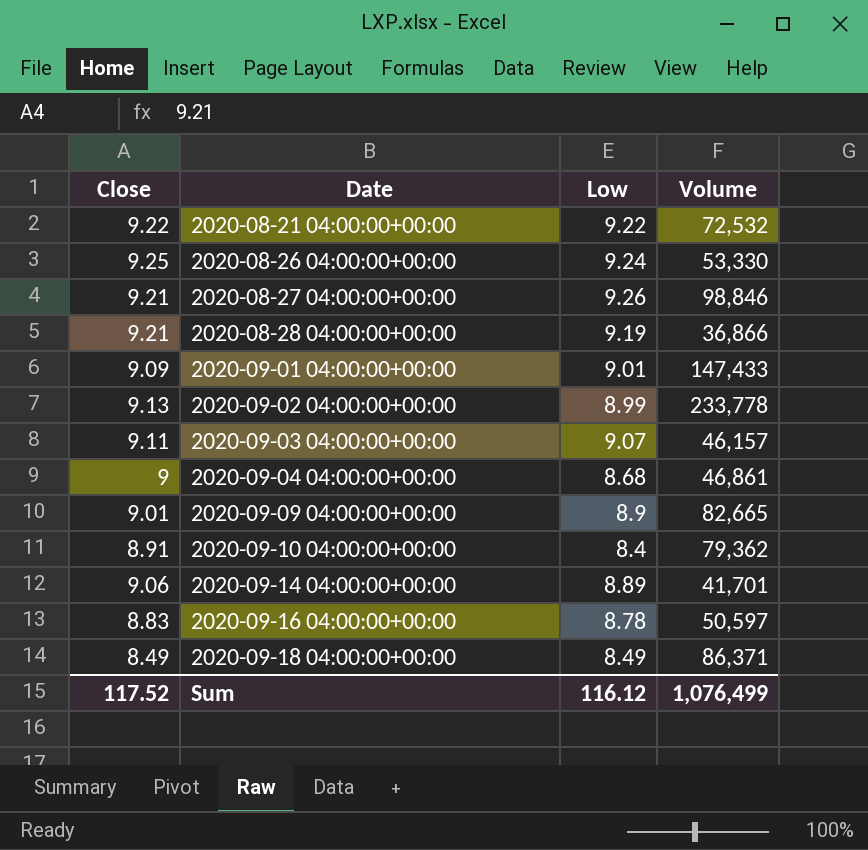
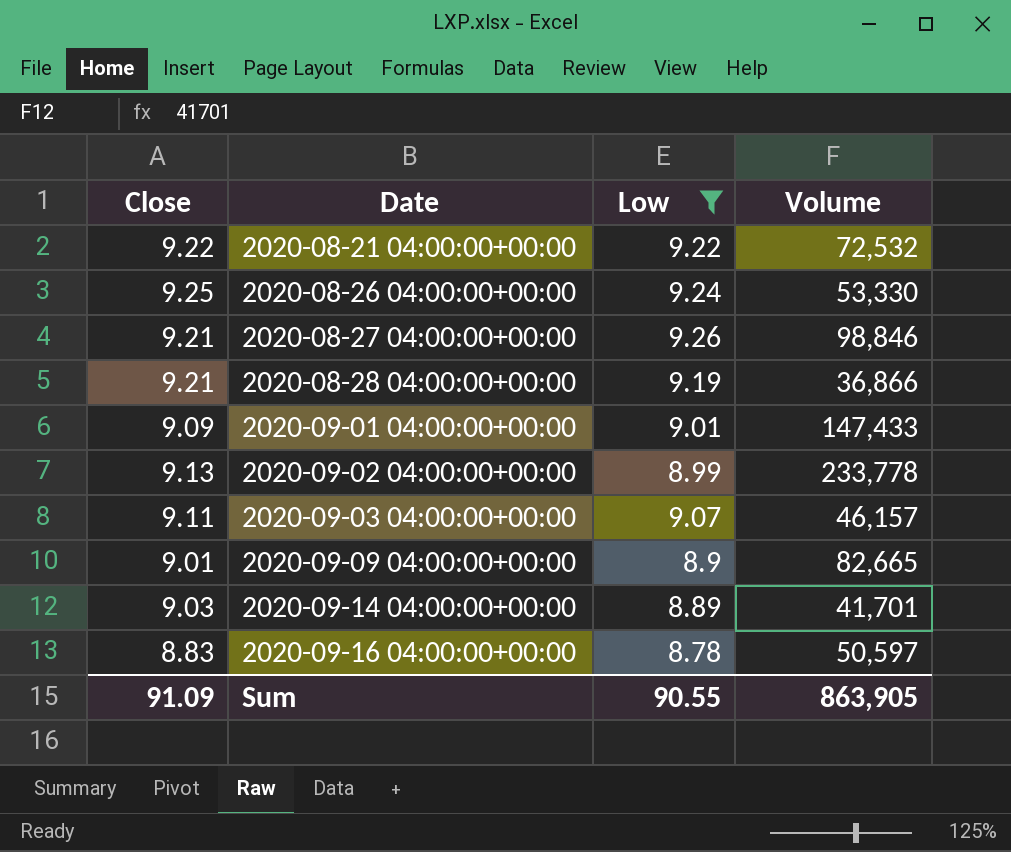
filter: none -> Low >= 8.78
2020-09-14 04:00:00+00:00 | Close: 9.06 -> 9.03
Sum | Close: 117.52 -> 91.09
Sum | Low: 116.12 -> 90.55
Sum | Volume: 1,076,499 -> 863,905

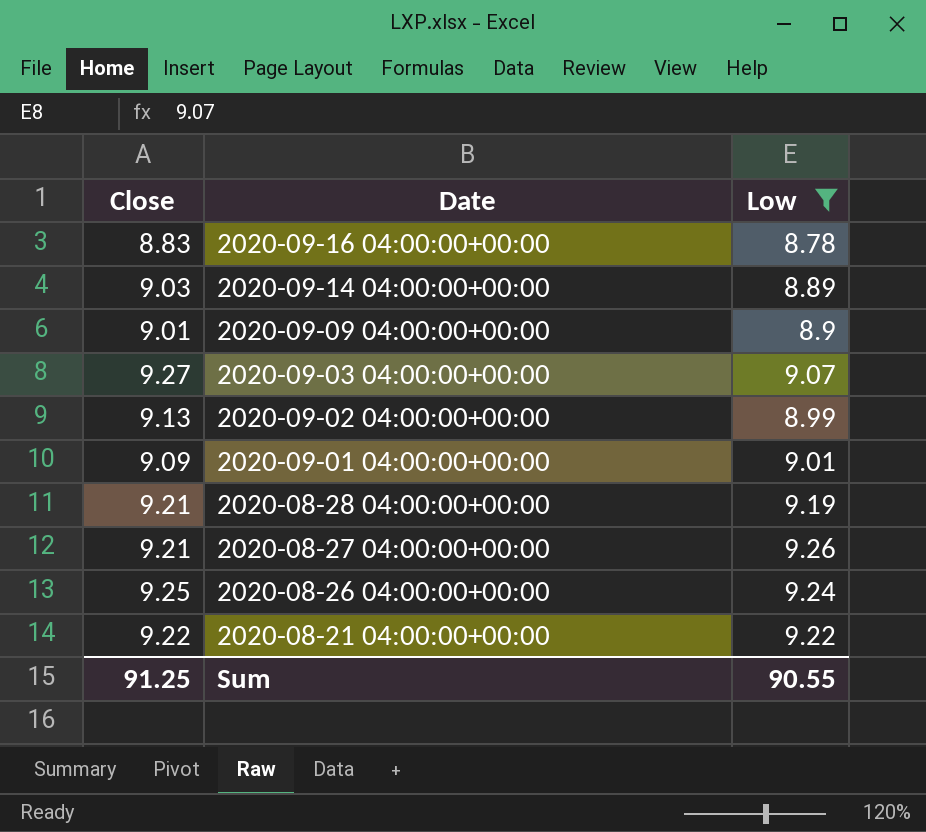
row order: Date ascending -> Date descending
column Volume | position: 4 -> none
2020-09-03 04:00:00+00:00 | Close: 9.11 -> 9.27
Sum | Close: 91.09 -> 91.25

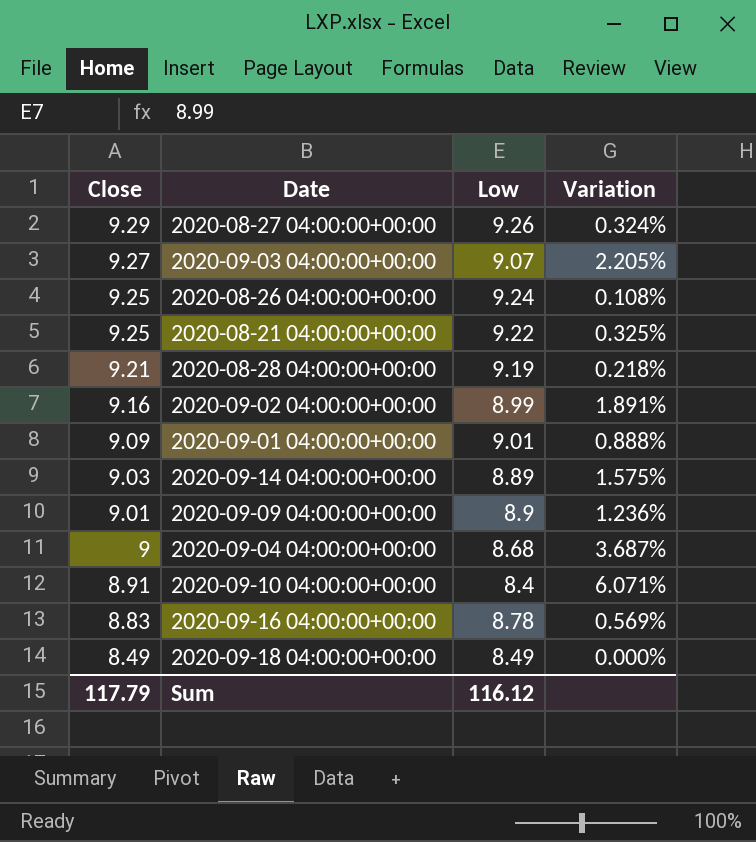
filter: Low >= 8.78 -> none
row order: Date descending -> Close descending
column Variation | formula: none -> ([Close] - [Low]) / [Low]
2020-08-27 04:00:00+00:00 | Close: 9.21 -> 9.29
2020-08-21 04:00:00+00:00 | Close: 9.22 -> 9.25
2020-09-02 04:00:00+00:00 | Close: 9.13 -> 9.16
Sum | Close: 91.25 -> 117.79
Sum | Low: 90.55 -> 116.12

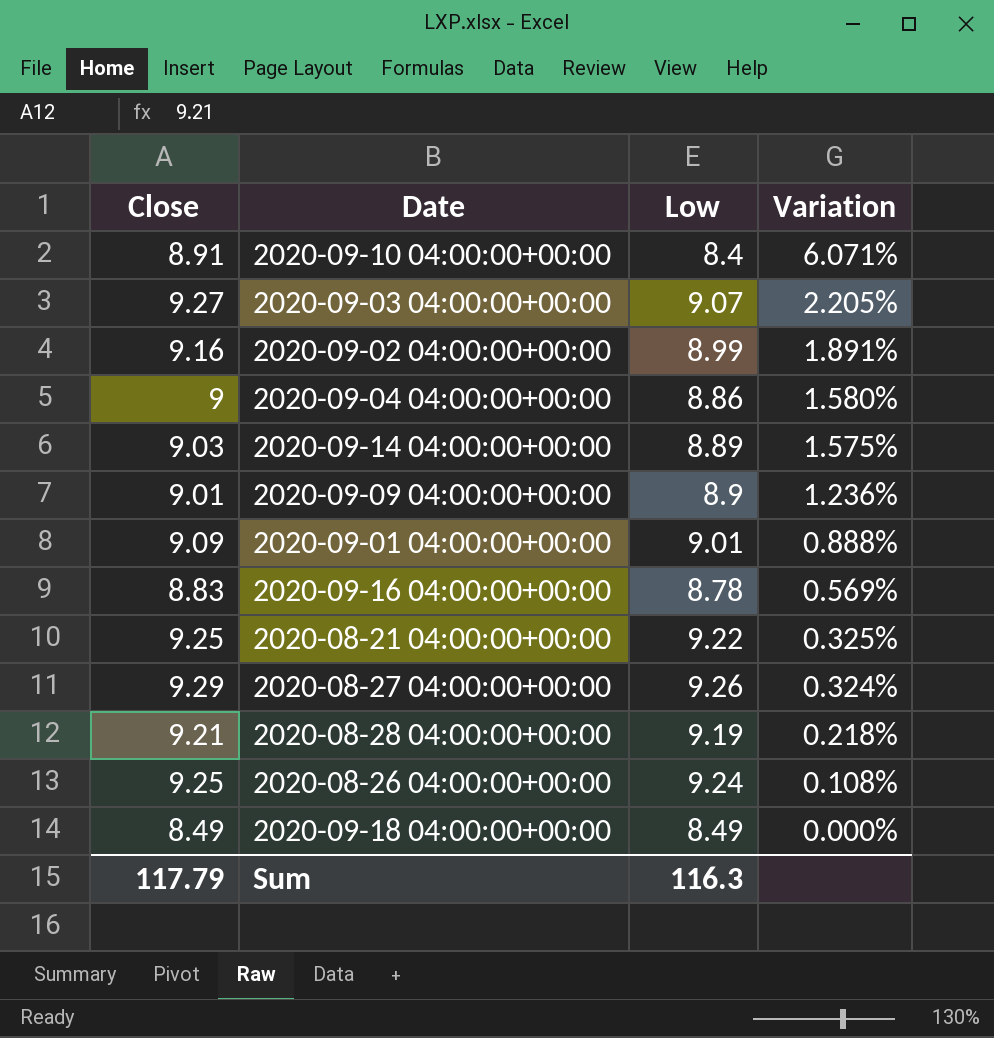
row order: Close descending -> Variation descending
2020-09-04 04:00:00+00:00 | Low: 8.68 -> 8.86
2020-09-04 04:00:00+00:00 | Variation: 3.687% -> 1.580%
Sum | Low: 116.12 -> 116.3

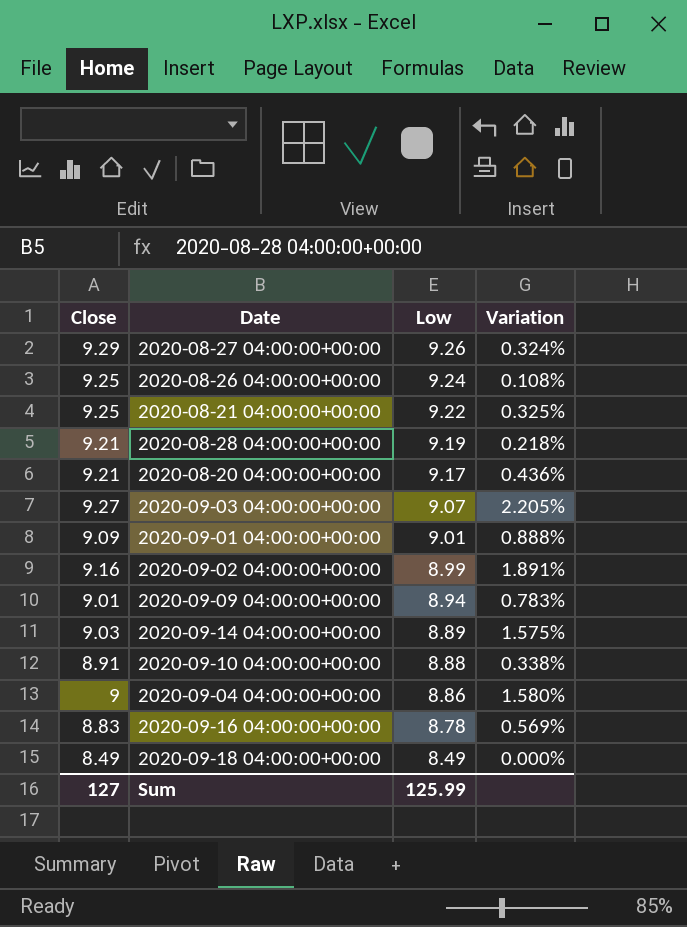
row order: Variation descending -> Low descending
row 2020-08-20 04:00:00+00:00: none -> 9.21 | 9.17 | 0.436%
2020-09-09 04:00:00+00:00 | Low: 8.9 -> 8.94
2020-09-09 04:00:00+00:00 | Variation: 1.236% -> 0.783%
2020-09-10 04:00:00+00:00 | Low: 8.4 -> 8.88
2020-09-10 04:00:00+00:00 | Variation: 6.071% -> 0.338%
Sum | Close: 117.79 -> 127
Sum | Low: 116.3 -> 125.99

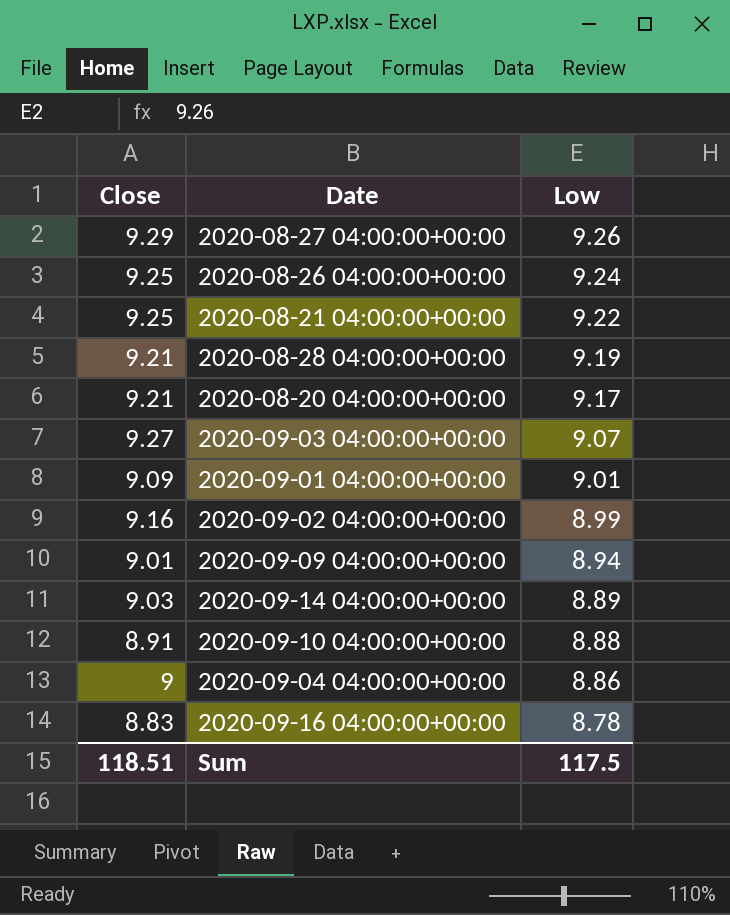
column Variation | formula: ([Close] - [Low]) / [Low] -> none
row 2020-09-18 04:00:00+00:00: 8.49 | 8.49 | 0.000% -> none
Sum | Close: 127 -> 118.51
Sum | Low: 125.99 -> 117.5

